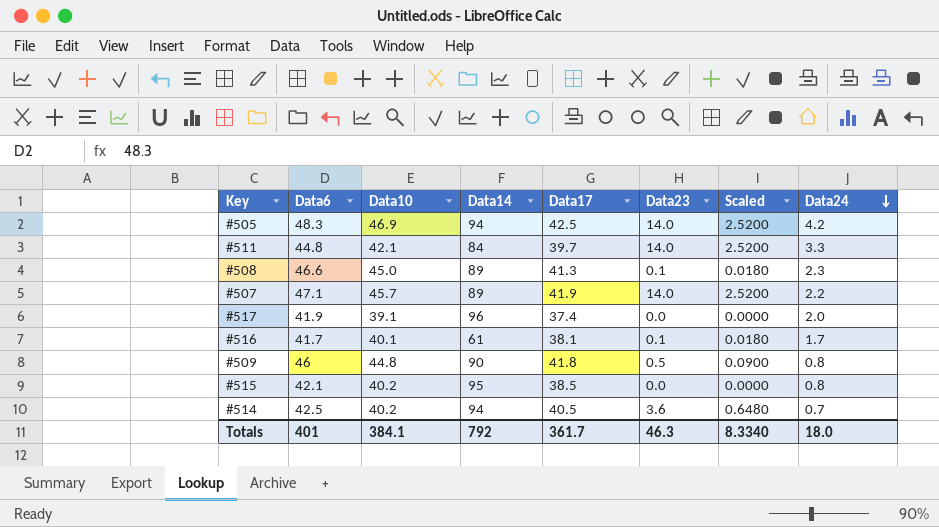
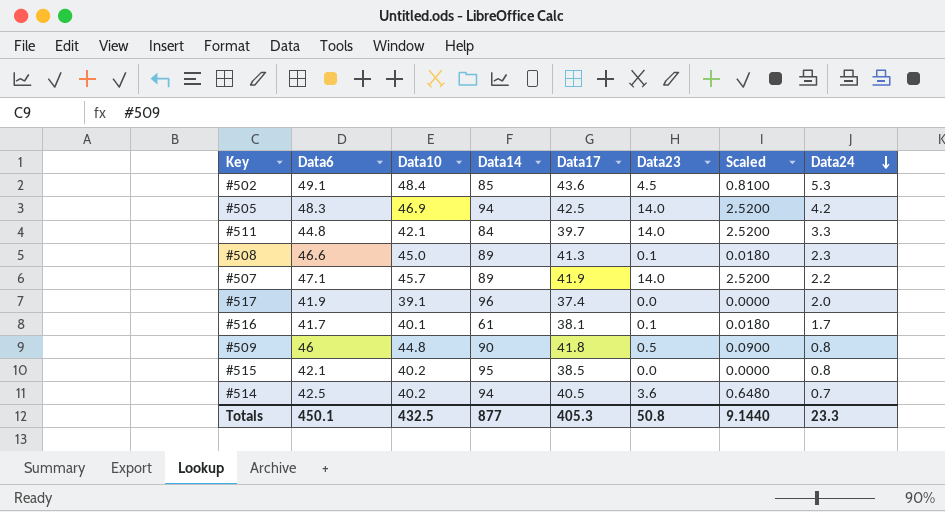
row #502: none -> 49.1 | 48.4 | 85 | 43.6 | 4.5 | 0.8100 | 5.3
Totals | Data6: 401 -> 450.1
Totals | Data10: 384.1 -> 432.5
Totals | Data14: 792 -> 877
Totals | Data17: 361.7 -> 405.3
Totals | Data23: 46.3 -> 50.8
Totals | Scaled: 8.3340 -> 9.1440
Totals | Data24: 18.0 -> 23.3

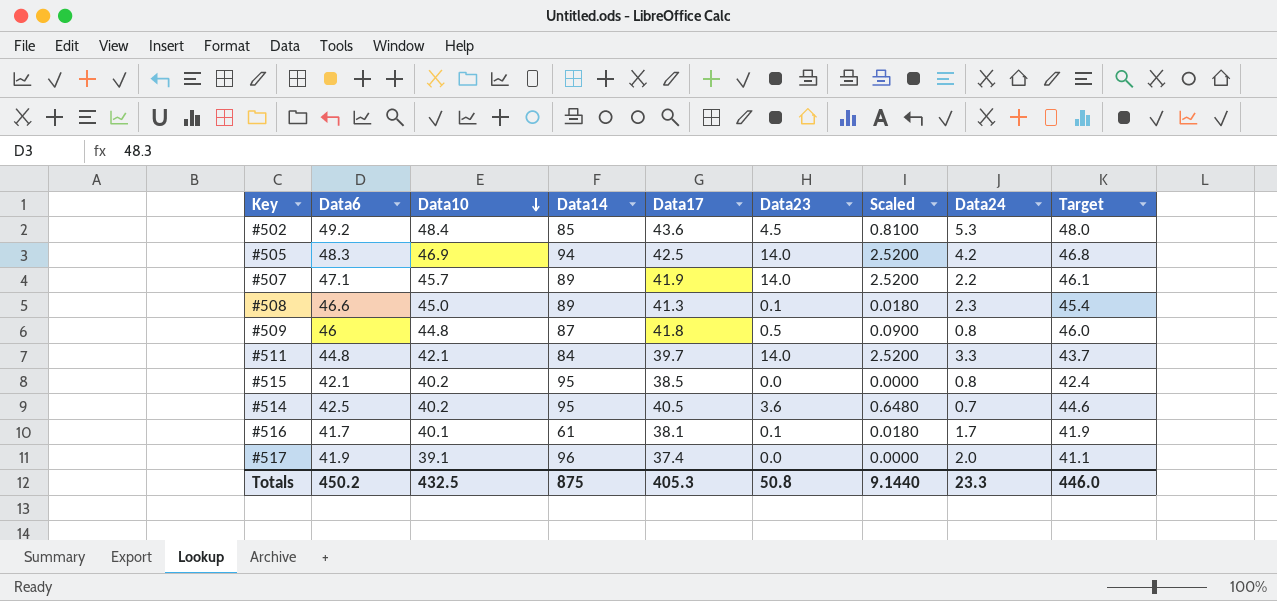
row order: Data24 descending -> Data10 descending
column Target | formula: none -> [Data17] * 1.1
#502 | Data6: 49.1 -> 49.2
#509 | Data14: 90 -> 87
#514 | Data14: 94 -> 95
Totals | Data6: 450.1 -> 450.2
Totals | Data14: 877 -> 875

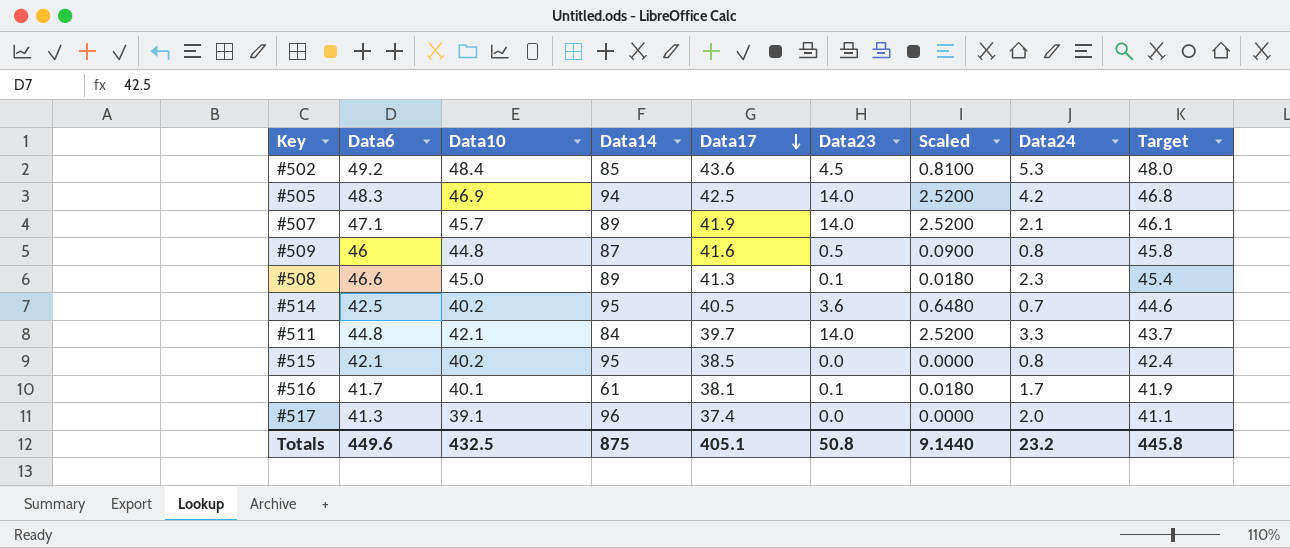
row order: Data10 descending -> Data17 descending
#507 | Data24: 2.2 -> 2.1
#509 | Data17: 41.8 -> 41.6
#509 | Target: 46.0 -> 45.8
#517 | Data6: 41.9 -> 41.3
Totals | Data6: 450.2 -> 449.6
Totals | Data17: 405.3 -> 405.1
Totals | Data24: 23.3 -> 23.2
Totals | Target: 446.0 -> 445.8

